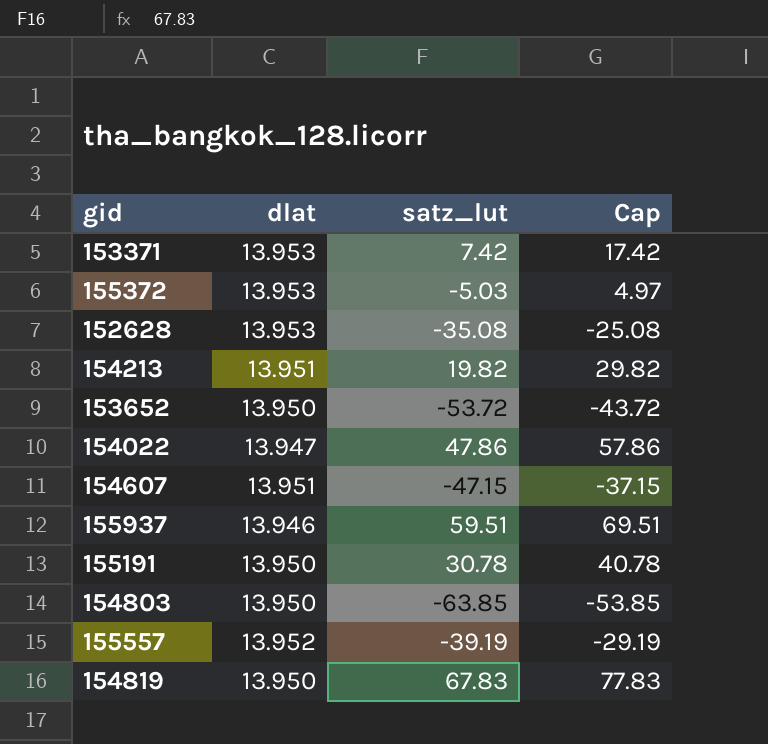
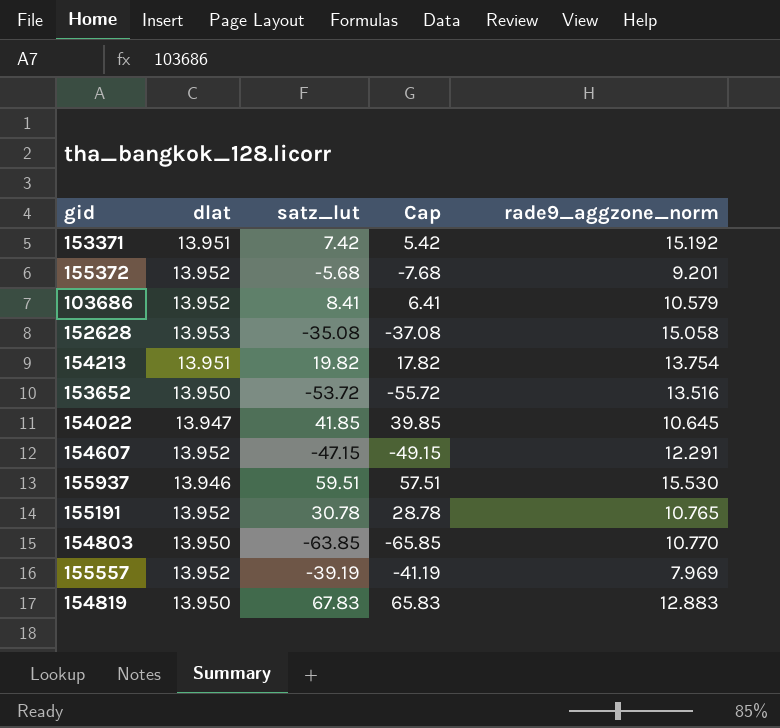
column Cap | formula: [satz_lut] + 10 -> [satz_lut] - 2
column rade9_aggzone_norm | position: none -> 5
153371 | dlat: 13.953 -> 13.951
155372 | dlat: 13.953 -> 13.952
155372 | satz_lut: -5.03 -> -5.68
row 103686: none -> 13.952 | 8.41 | 6.41 | 10.579
154022 | satz_lut: 47.86 -> 41.85
154607 | dlat: 13.951 -> 13.952
155191 | dlat: 13.950 -> 13.952

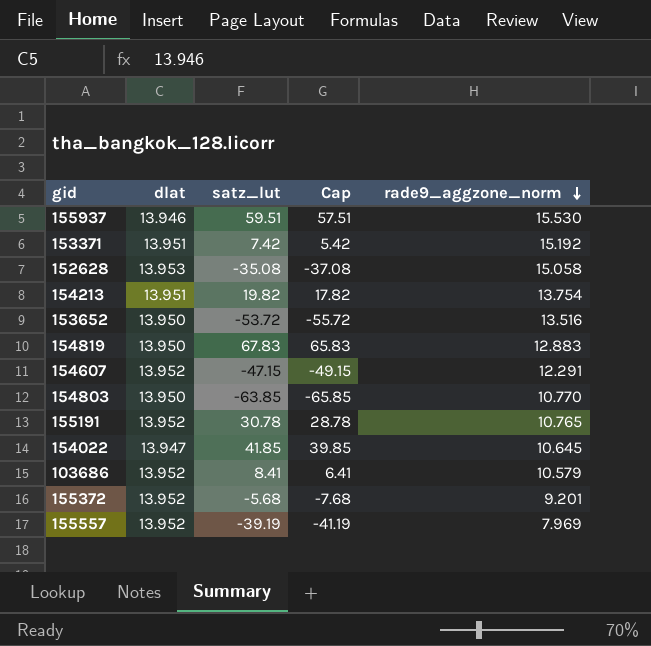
row order: none -> rade9_aggzone_norm descending

